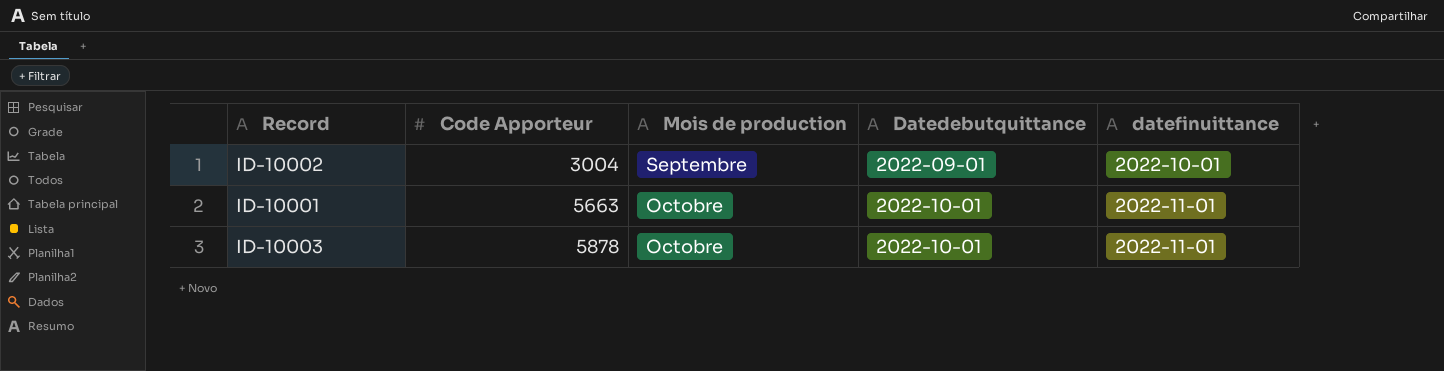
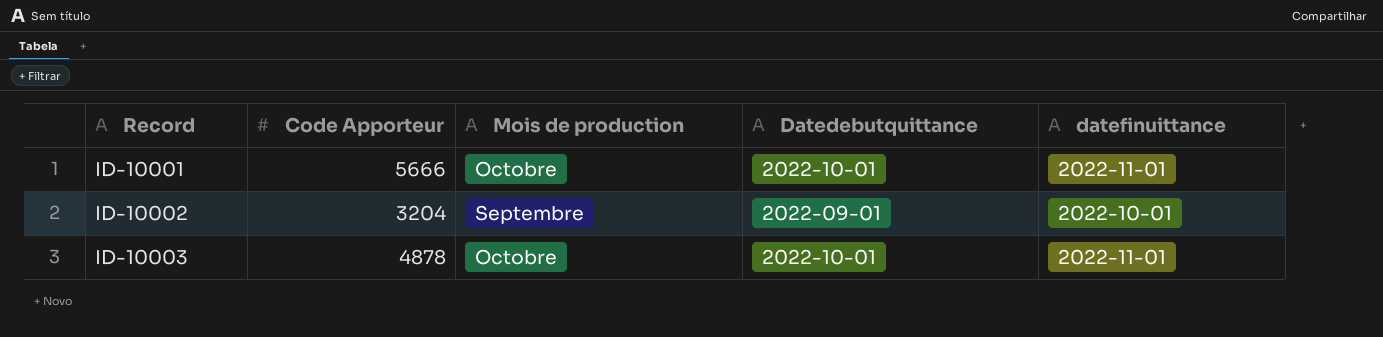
row order: Code Apporteur ascending -> Record ascending
ID-10001 | Code Apporteur: 5663 -> 5666
ID-10002 | Code Apporteur: 3004 -> 3204
ID-10003 | Code Apporteur: 5878 -> 4878

